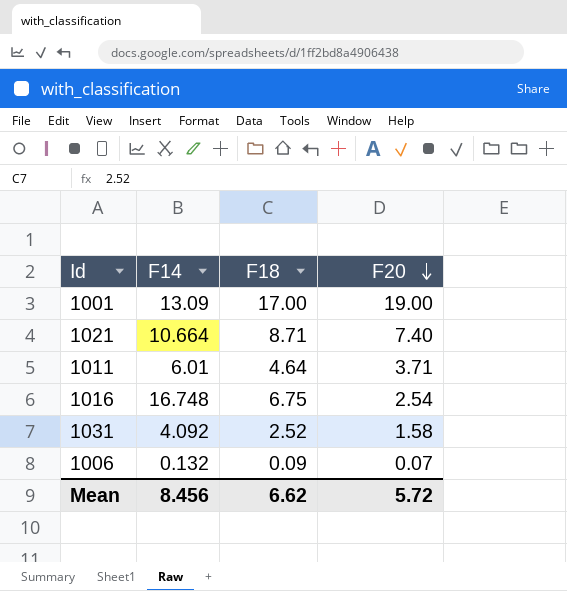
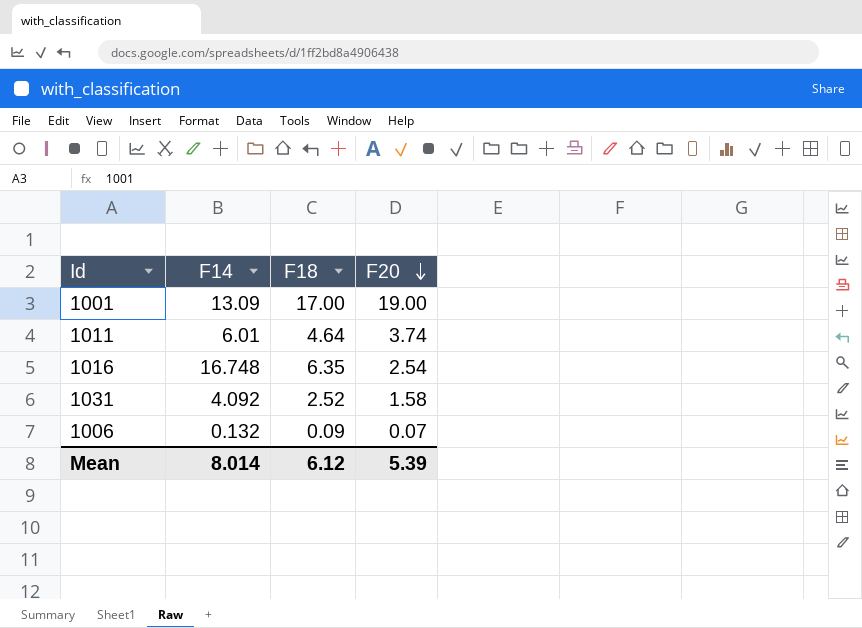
row 1021: 10.664 | 8.71 | 7.40 -> none
1011 | F20: 3.71 -> 3.74
1016 | F18: 6.75 -> 6.35
Mean | F14: 8.456 -> 8.014
Mean | F18: 6.62 -> 6.12
Mean | F20: 5.72 -> 5.39

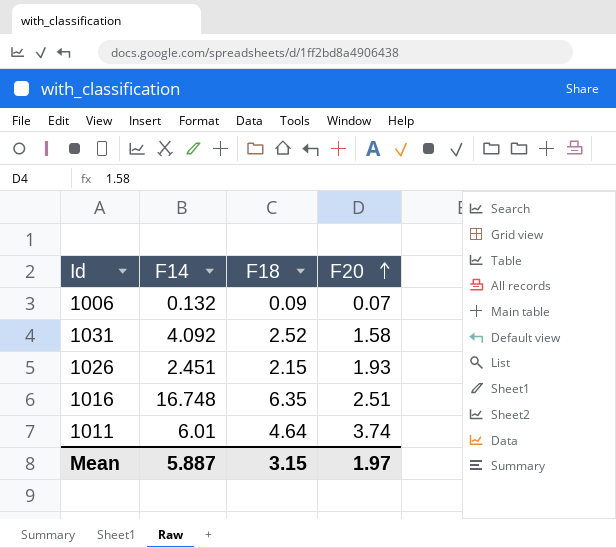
row order: F20 descending -> F20 ascending
row 1001: 13.09 | 17.00 | 19.00 -> none
row 1026: none -> 2.451 | 2.15 | 1.93
1016 | F20: 2.54 -> 2.51
Mean | F14: 8.014 -> 5.887
Mean | F18: 6.12 -> 3.15
Mean | F20: 5.39 -> 1.97

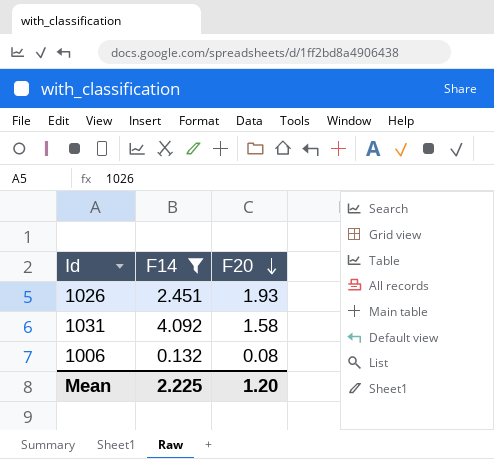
filter: none -> F14 <= 4.092
row order: F20 ascending -> F20 descending
column F18 | position: 3 -> none
1006 | F20: 0.07 -> 0.08
Mean | F14: 5.887 -> 2.225
Mean | F20: 1.97 -> 1.20

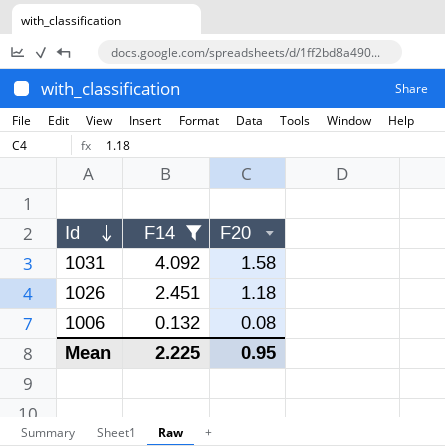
row order: F20 descending -> Id descending
1026 | F20: 1.93 -> 1.18
Mean | F20: 1.20 -> 0.95

